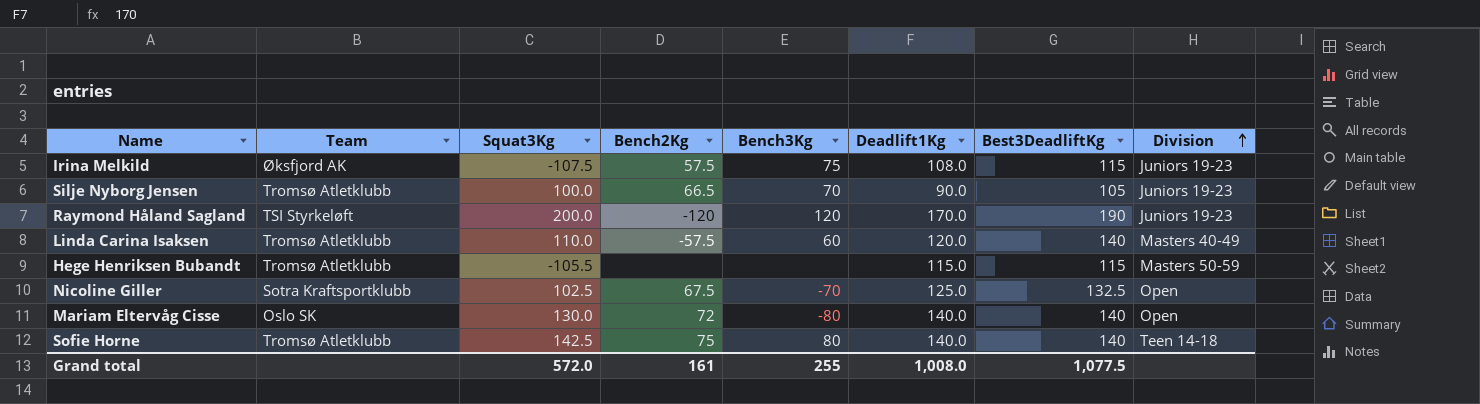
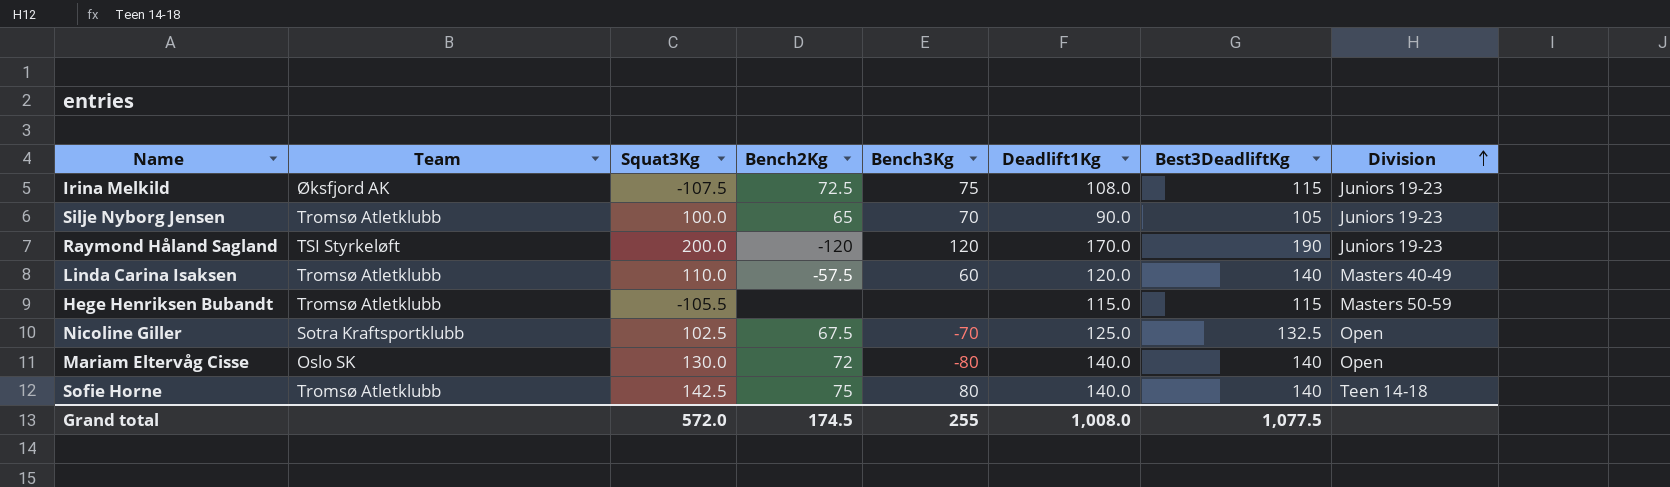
Irina Melkild | Bench2Kg: 57.5 -> 72.5
Silje Nyborg Jensen | Bench2Kg: 66.5 -> 65
Grand total | Bench2Kg: 161 -> 174.5

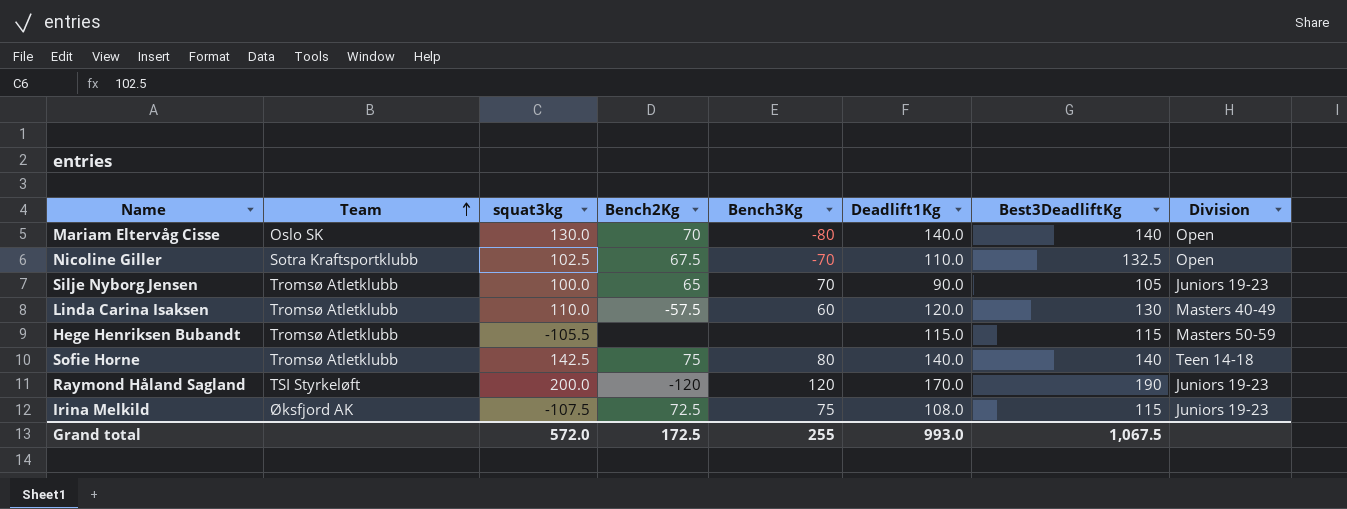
row order: Division ascending -> Team ascending
column name: Squat3Kg -> squat3kg
Mariam Eltervåg Cisse | Bench2Kg: 72 -> 70
Nicoline Giller | Deadlift1Kg: 125.0 -> 110.0
Linda Carina Isaksen | Best3DeadliftKg: 140 -> 130
Grand total | Bench2Kg: 174.5 -> 172.5
Grand total | Deadlift1Kg: 1,008.0 -> 993.0
Grand total | Best3DeadliftKg: 1,077.5 -> 1,067.5

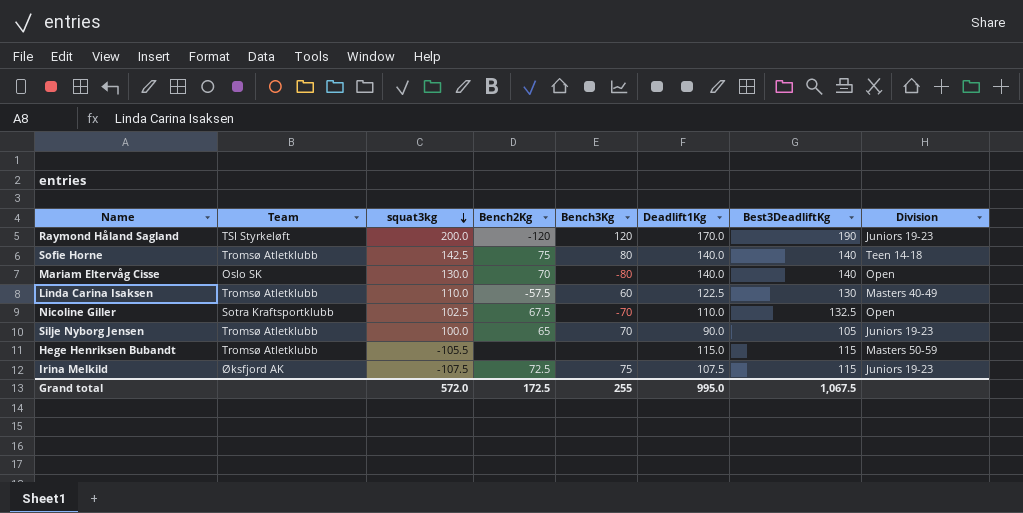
row order: Team ascending -> squat3kg descending
Linda Carina Isaksen | Deadlift1Kg: 120.0 -> 122.5
Irina Melkild | Deadlift1Kg: 108.0 -> 107.5
Grand total | Deadlift1Kg: 993.0 -> 995.0

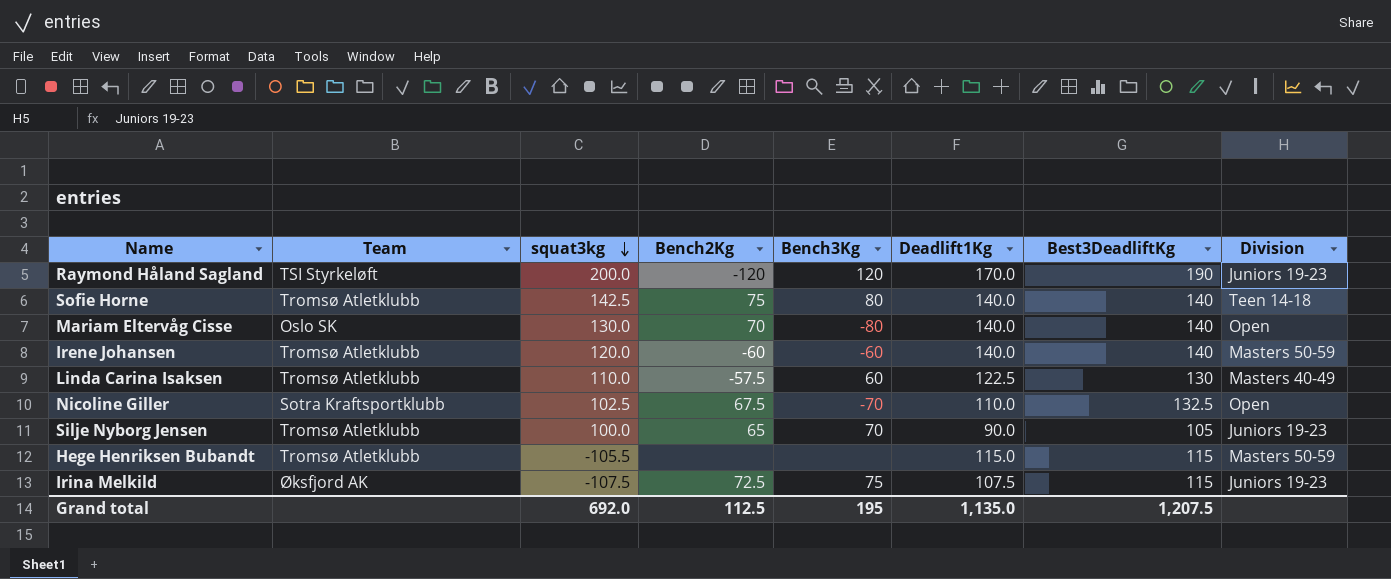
row Irene Johansen: none -> Tromsø Atletklubb | 120.0 | -60 | -60 | 140.0 | 140 | Masters 50-59
Grand total | squat3kg: 572.0 -> 692.0
Grand total | Bench2Kg: 172.5 -> 112.5
Grand total | Bench3Kg: 255 -> 195
Grand total | Deadlift1Kg: 995.0 -> 1,135.0
Grand total | Best3DeadliftKg: 1,067.5 -> 1,207.5

